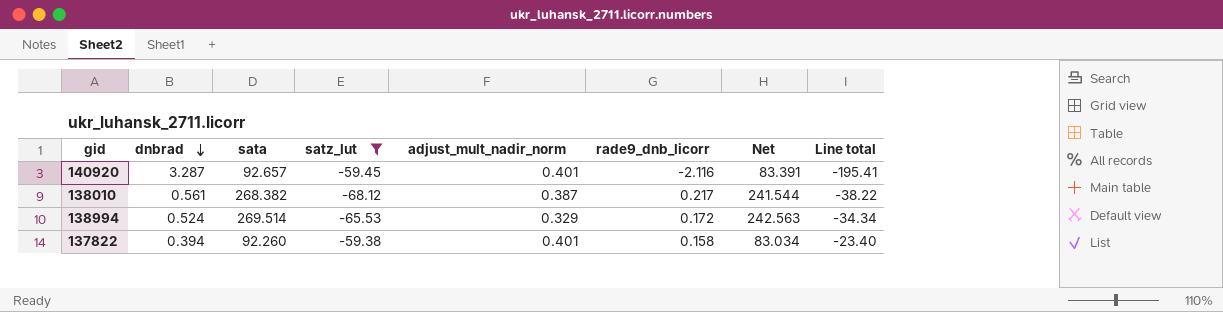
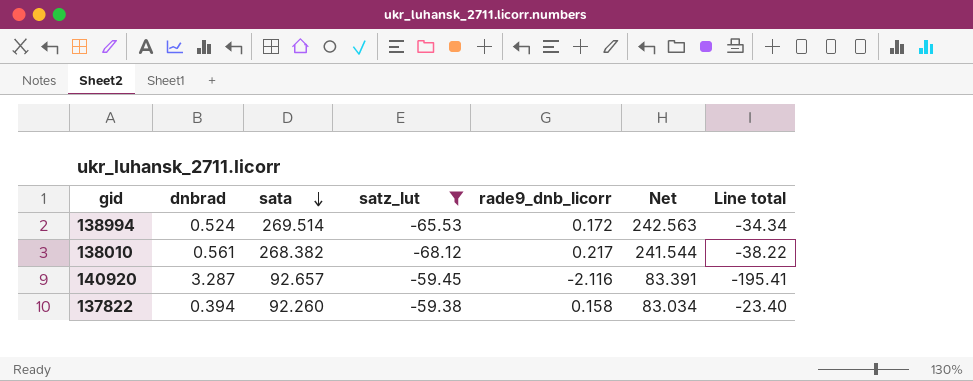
row order: dnbrad descending -> sata descending
column adjust_mult_nadir_norm | position: 5 -> none

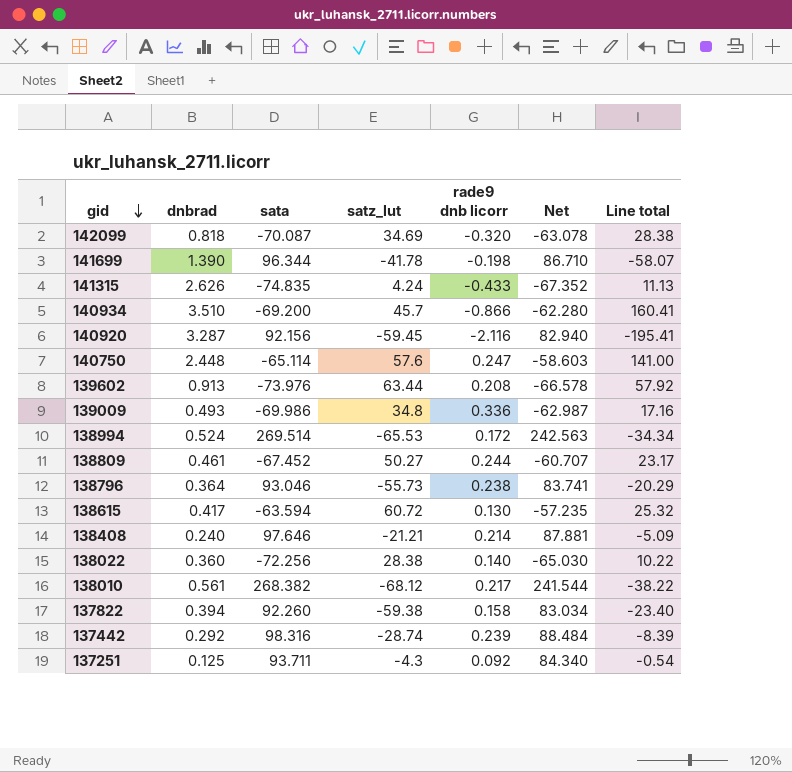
filter: satz_lut <= -59.38 -> none
row order: sata descending -> gid descending
column name: rade9_dnb_licorr -> rade9 dnb licorr
140920 | sata: 92.657 -> 92.156
140920 | Net: 83.391 -> 82.940

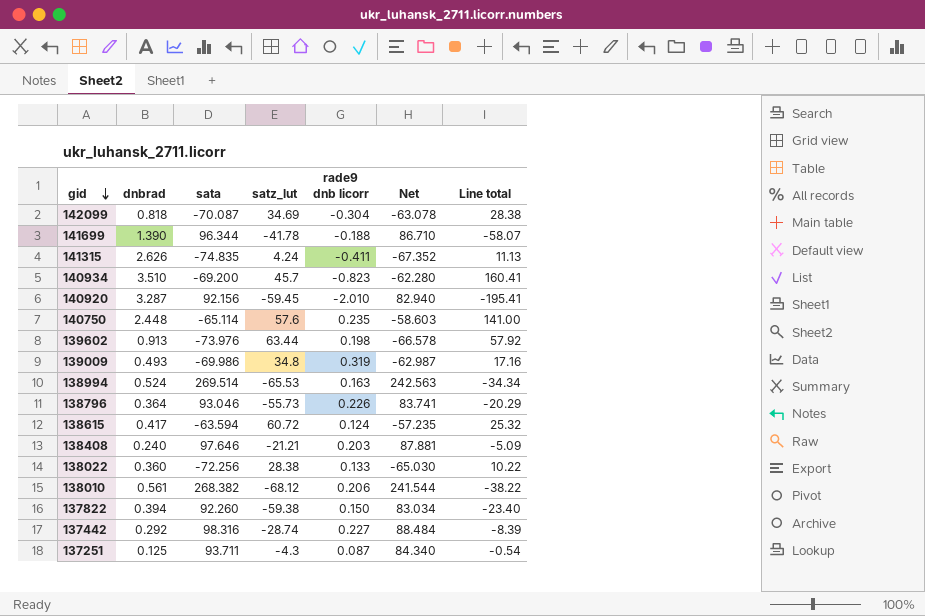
row 138809: 0.461 | -67.452 | 50.27 | 0.244 | -60.707 | 23.17 -> none
142099 | rade9 dnb licorr: -0.320 -> -0.304
141699 | rade9 dnb licorr: -0.198 -> -0.188
141315 | rade9 dnb licorr: -0.433 -> -0.411
140934 | rade9 dnb licorr: -0.866 -> -0.823
140920 | rade9 dnb licorr: -2.116 -> -2.010
140750 | rade9 dnb licorr: 0.247 -> 0.235
139602 | rade9 dnb licorr: 0.208 -> 0.198
139009 | rade9 dnb licorr: 0.336 -> 0.319
138994 | rade9 dnb licorr: 0.172 -> 0.163
138796 | rade9 dnb licorr: 0.238 -> 0.226
138615 | rade9 dnb licorr: 0.130 -> 0.124
138408 | rade9 dnb licorr: 0.214 -> 0.203
138022 | rade9 dnb licorr: 0.140 -> 0.133
138010 | rade9 dnb licorr: 0.217 -> 0.206
137822 | rade9 dnb licorr: 0.158 -> 0.150
137442 | rade9 dnb licorr: 0.239 -> 0.227
137251 | rade9 dnb licorr: 0.092 -> 0.087

